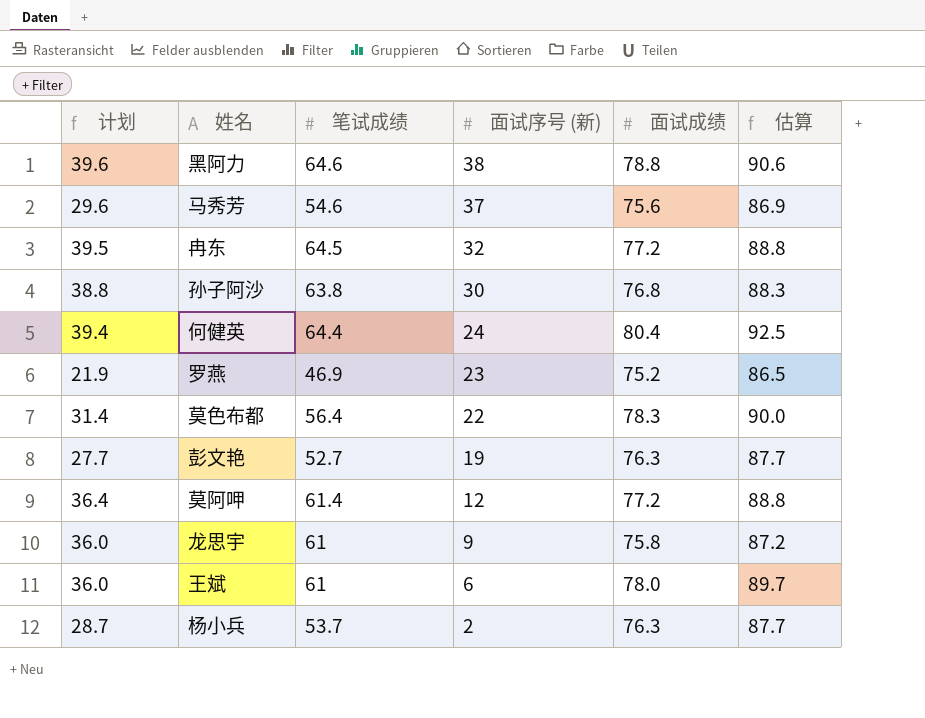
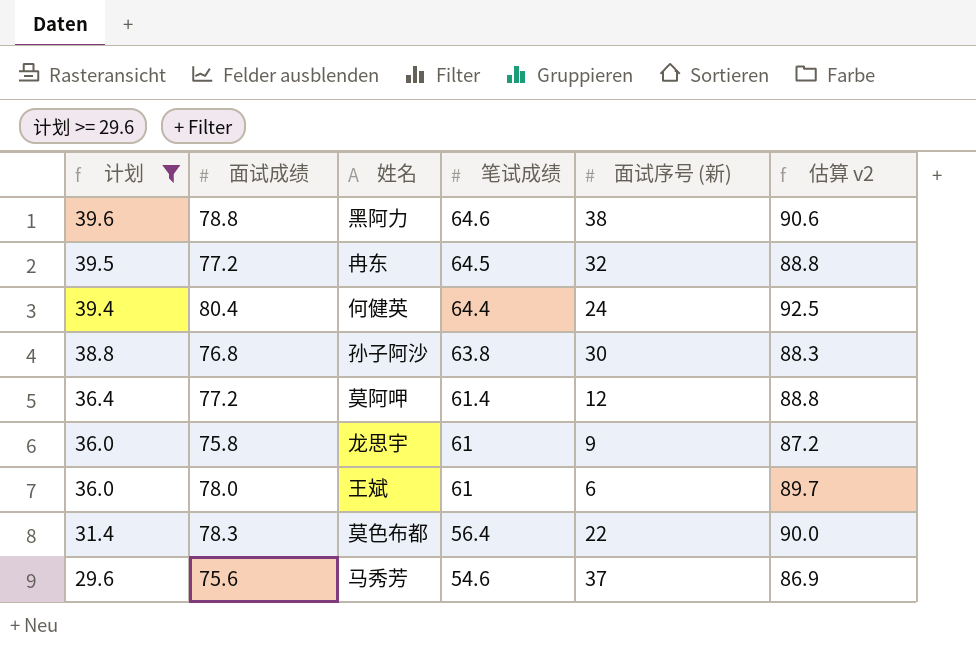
filter: none -> 计划 >= 29.6
row order: 面试序号 (新) descending -> 计划 descending
column 面试成绩 | position: 5 -> 2
column name: 估算 -> 估算 v2

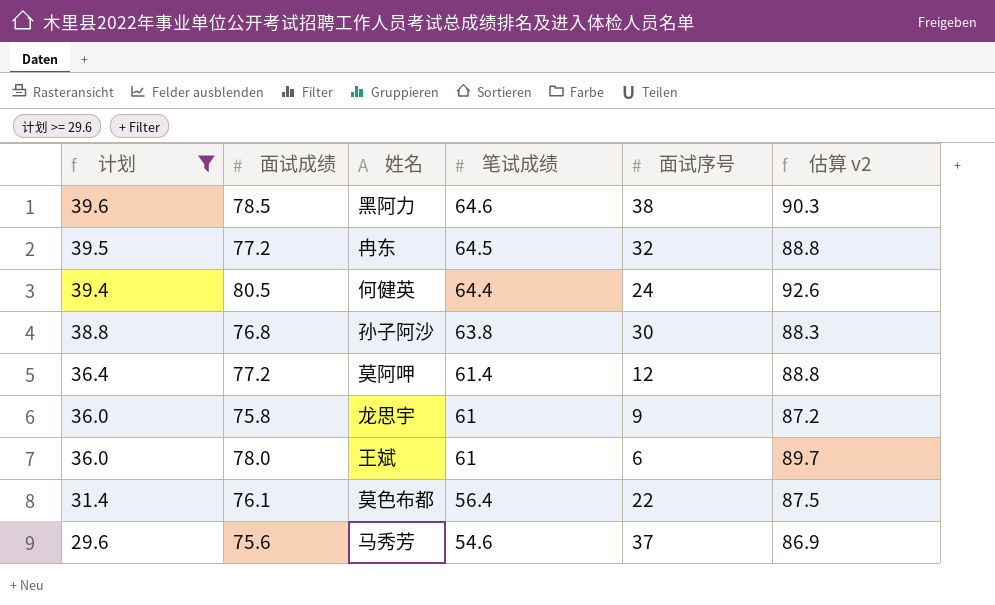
column name: 面试序号 (新) -> 面试序号
黑阿力 | 面试成绩: 78.8 -> 78.5
黑阿力 | 估算 v2: 90.6 -> 90.3
何健英 | 面试成绩: 80.4 -> 80.5
何健英 | 估算 v2: 92.5 -> 92.6
莫色布都 | 面试成绩: 78.3 -> 76.1
莫色布都 | 估算 v2: 90.0 -> 87.5

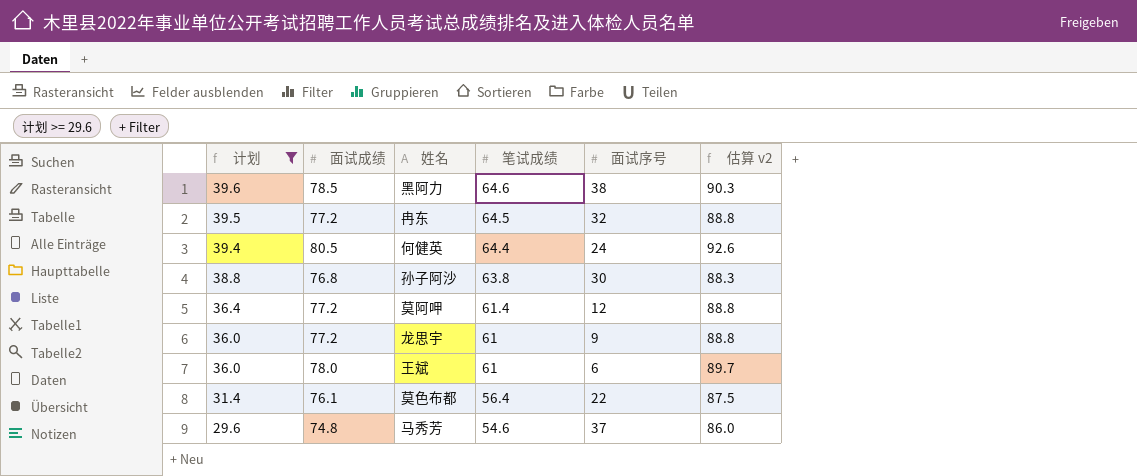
龙思宇 | 面试成绩: 75.8 -> 77.2
龙思宇 | 估算 v2: 87.2 -> 88.8
马秀芳 | 面试成绩: 75.6 -> 74.8
马秀芳 | 估算 v2: 86.9 -> 86.0

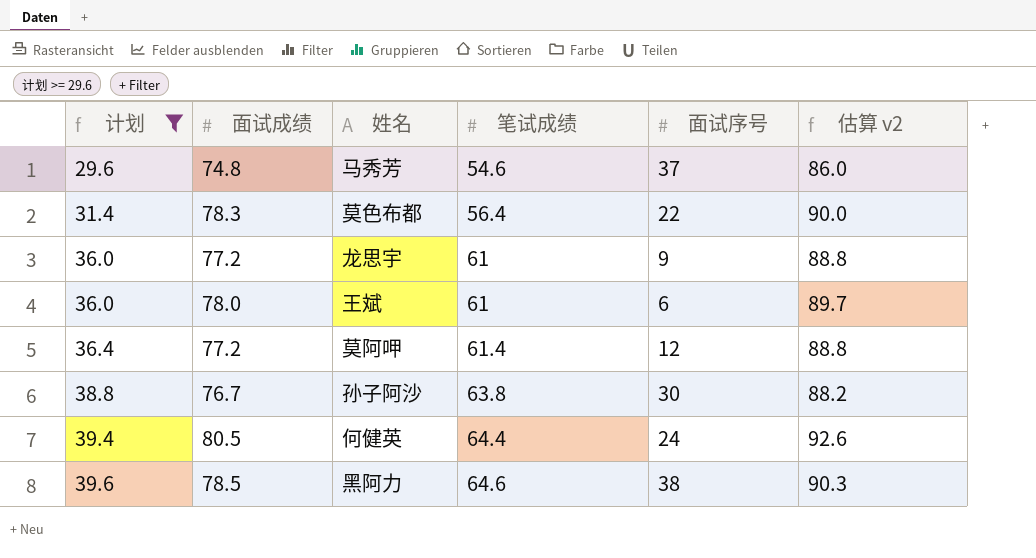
row order: 计划 descending -> 计划 ascending
row 冉东: 39.5 | 77.2 | 64.5 | 32 | 88.8 -> none
莫色布都 | 面试成绩: 76.1 -> 78.3
莫色布都 | 估算 v2: 87.5 -> 90.0
孙子阿沙 | 面试成绩: 76.8 -> 76.7
孙子阿沙 | 估算 v2: 88.3 -> 88.2

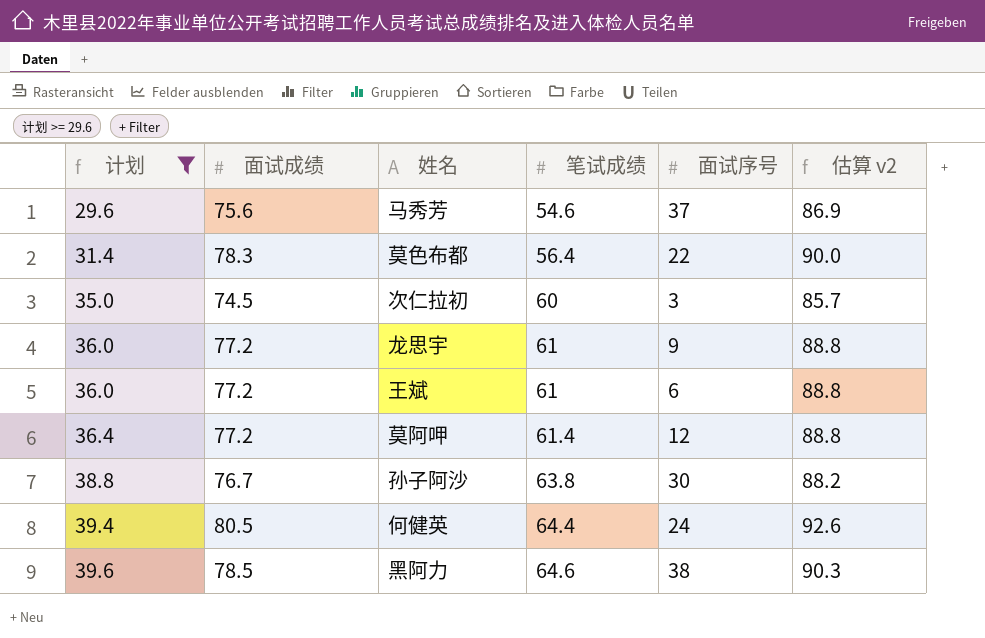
马秀芳 | 面试成绩: 74.8 -> 75.6
马秀芳 | 估算 v2: 86.0 -> 86.9
row 次仁拉初: none -> 35.0 | 74.5 | 60 | 3 | 85.7
王斌 | 面试成绩: 78.0 -> 77.2
王斌 | 估算 v2: 89.7 -> 88.8

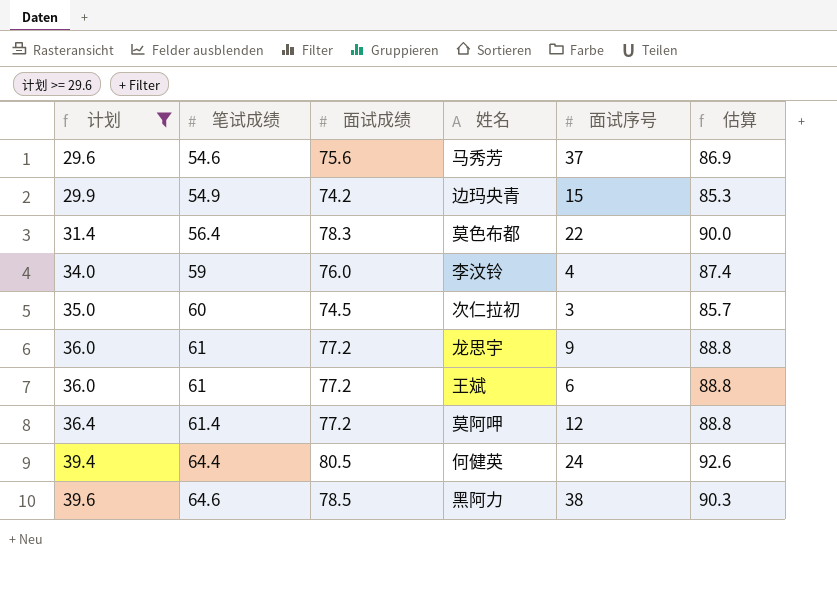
column 笔试成绩 | position: 4 -> 2
column name: 估算 v2 -> 估算
row 孙子阿沙: 38.8 | 76.7 | 63.8 | 30 | 88.2 -> none
row 边玛央青: none -> 29.9 | 54.9 | 74.2 | 15 | 85.3
row 李汶铃: none -> 34.0 | 59 | 76.0 | 4 | 87.4

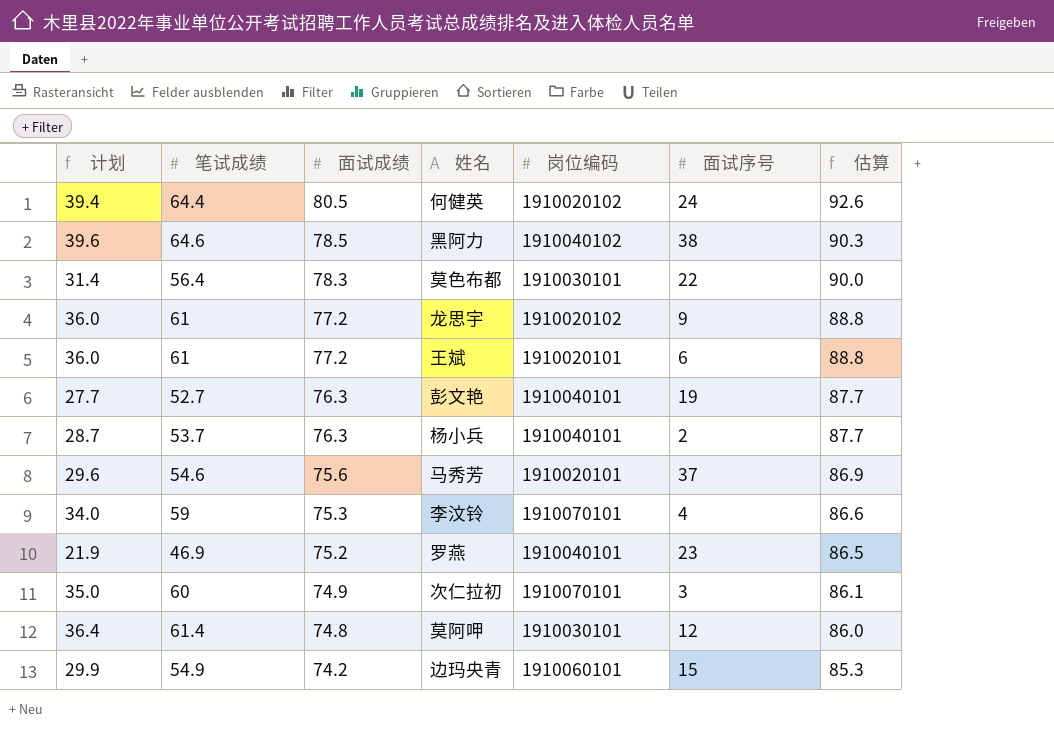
filter: 计划 >= 29.6 -> none
row order: 计划 ascending -> 面试成绩 descending
column 岗位编码 | position: none -> 5
李汶铃 | 面试成绩: 76.0 -> 75.3
李汶铃 | 估算: 87.4 -> 86.6
次仁拉初 | 面试成绩: 74.5 -> 74.9
次仁拉初 | 估算: 85.7 -> 86.1
莫阿呷 | 面试成绩: 77.2 -> 74.8
莫阿呷 | 估算: 88.8 -> 86.0

